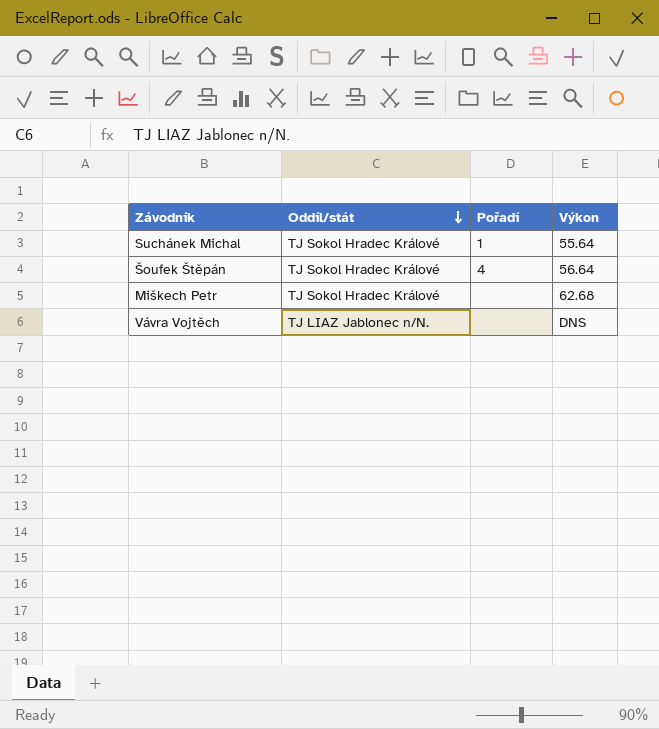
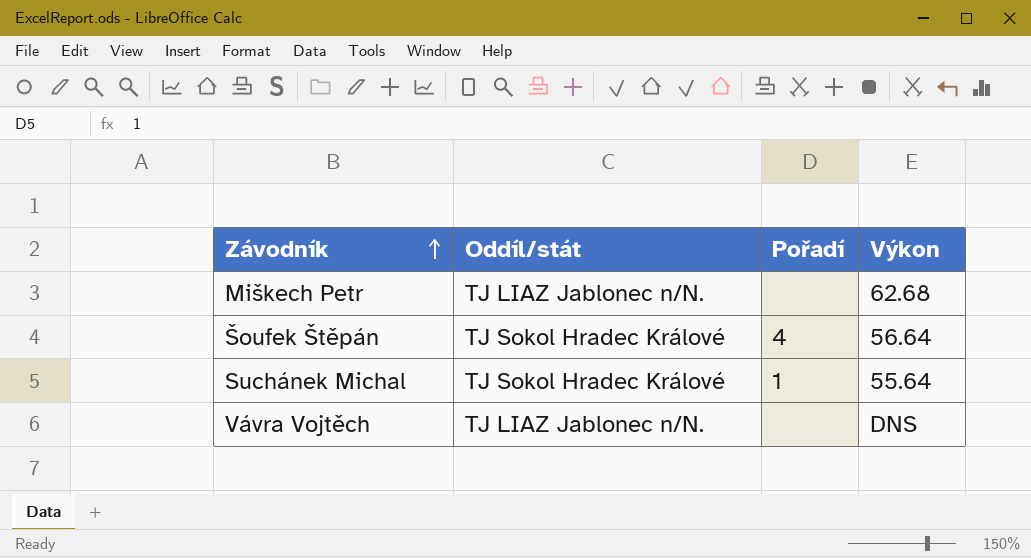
row order: Oddíl/stát descending -> Závodník ascending
Miškech Petr | Oddíl/stát: TJ Sokol Hradec Králové -> TJ LIAZ Jablonec n/N.

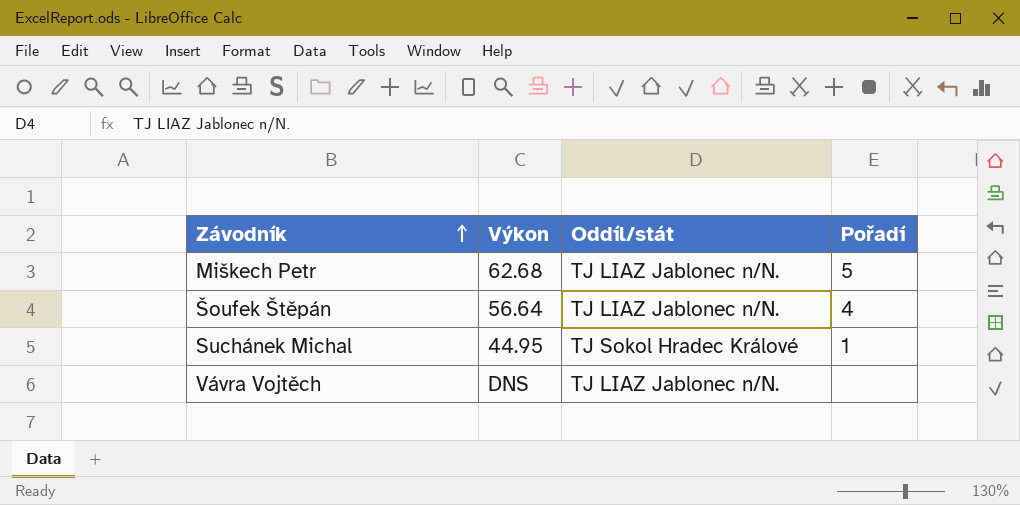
column Výkon | position: 4 -> 2
Miškech Petr | Pořadí: none -> 5
Šoufek Štěpán | Oddíl/stát: TJ Sokol Hradec Králové -> TJ LIAZ Jablonec n/N.
Suchánek Michal | Výkon: 55.64 -> 44.95

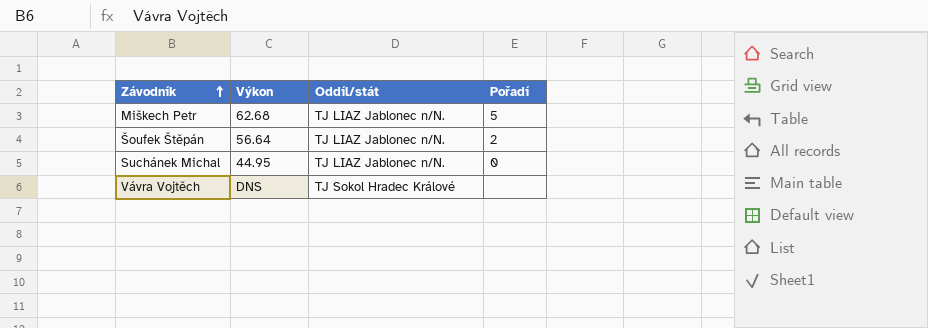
Šoufek Štěpán | Pořadí: 4 -> 2
Suchánek Michal | Oddíl/stát: TJ Sokol Hradec Králové -> TJ LIAZ Jablonec n/N.
Suchánek Michal | Pořadí: 1 -> 0
Vávra Vojtěch | Oddíl/stát: TJ LIAZ Jablonec n/N. -> TJ Sokol Hradec Králové

